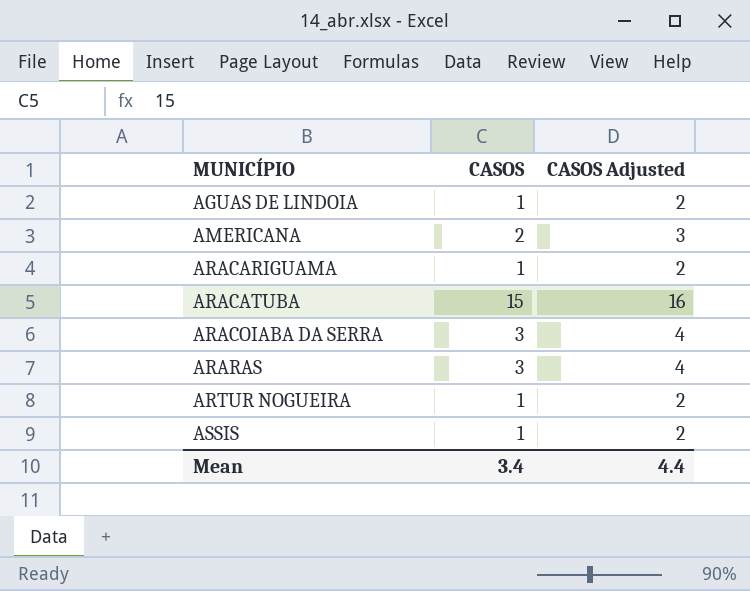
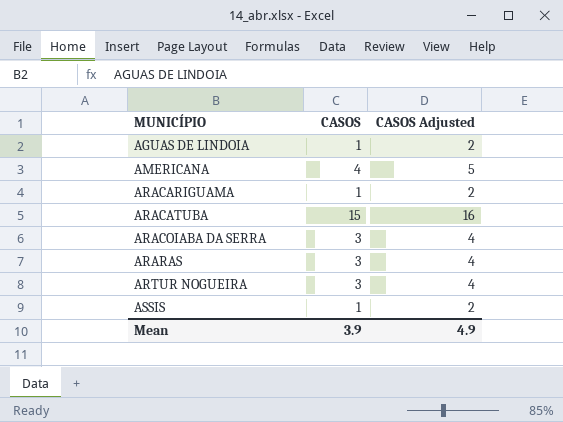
AMERICANA | CASOS: 2 -> 4
AMERICANA | CASOS Adjusted: 3 -> 5
ARTUR NOGUEIRA | CASOS: 1 -> 3
ARTUR NOGUEIRA | CASOS Adjusted: 2 -> 4
Mean | CASOS: 3.4 -> 3.9
Mean | CASOS Adjusted: 4.4 -> 4.9

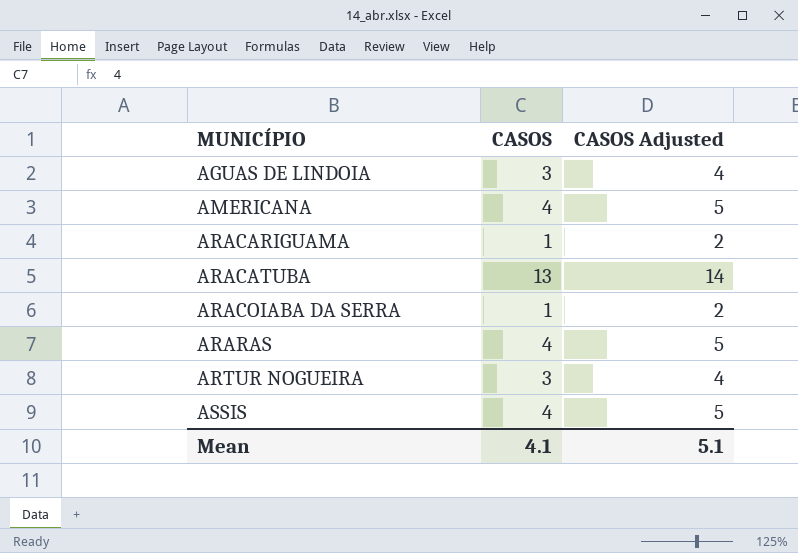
AGUAS DE LINDOIA | CASOS: 1 -> 3
AGUAS DE LINDOIA | CASOS Adjusted: 2 -> 4
ARACATUBA | CASOS: 15 -> 13
ARACATUBA | CASOS Adjusted: 16 -> 14
ARACOIABA DA SERRA | CASOS: 3 -> 1
ARACOIABA DA SERRA | CASOS Adjusted: 4 -> 2
ARARAS | CASOS: 3 -> 4
ARARAS | CASOS Adjusted: 4 -> 5
ASSIS | CASOS: 1 -> 4
ASSIS | CASOS Adjusted: 2 -> 5
Mean | CASOS: 3.9 -> 4.1
Mean | CASOS Adjusted: 4.9 -> 5.1

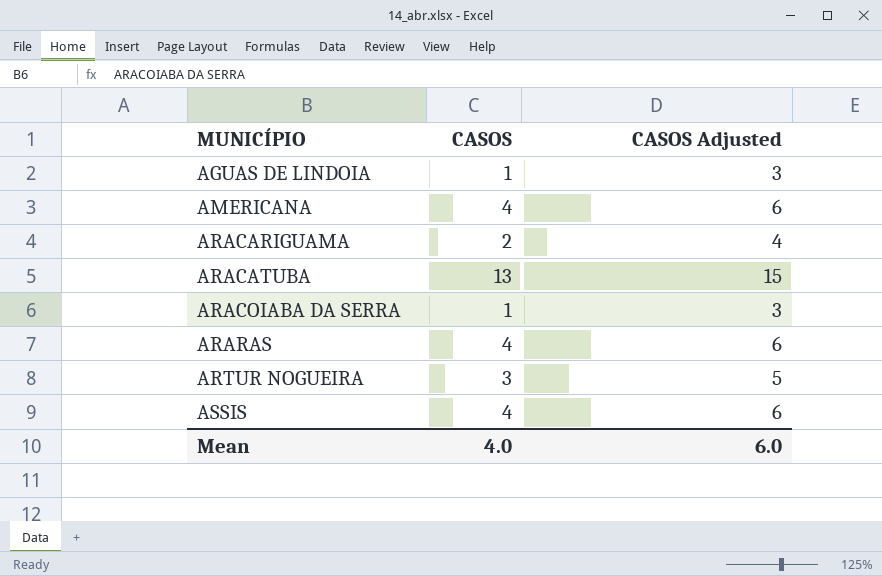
column CASOS Adjusted | formula: [CASOS] + 1 -> [CASOS] + 2
AGUAS DE LINDOIA | CASOS: 3 -> 1
ARACARIGUAMA | CASOS: 1 -> 2
Mean | CASOS: 4.1 -> 4.0
Mean | CASOS Adjusted: 5.1 -> 6.0

